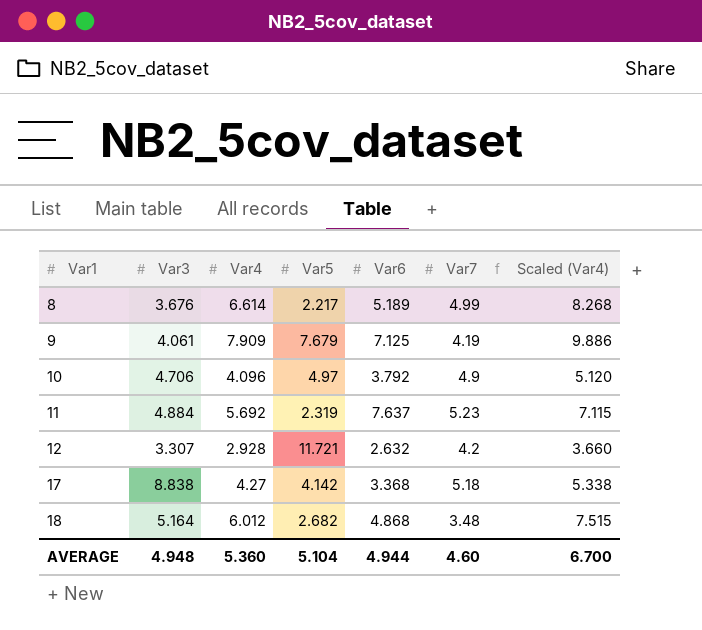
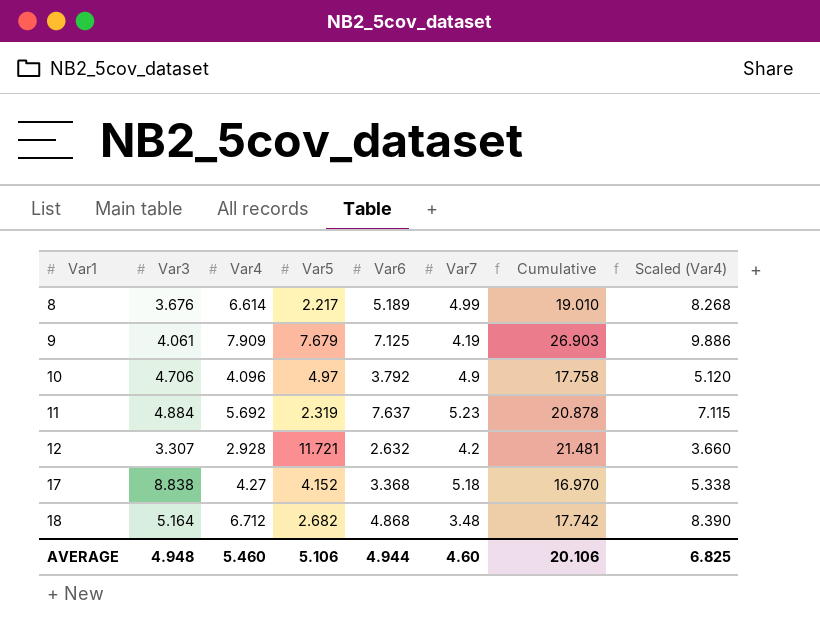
column Cumulative | formula: none -> [Var4] + [Var5] + [Var6] + [Var7]
17 | Var5: 4.142 -> 4.152
18 | Var4: 6.012 -> 6.712
18 | Scaled (Var4): 7.515 -> 8.390
AVERAGE | Var4: 5.360 -> 5.460
AVERAGE | Var5: 5.104 -> 5.106
AVERAGE | Scaled (Var4): 6.700 -> 6.825

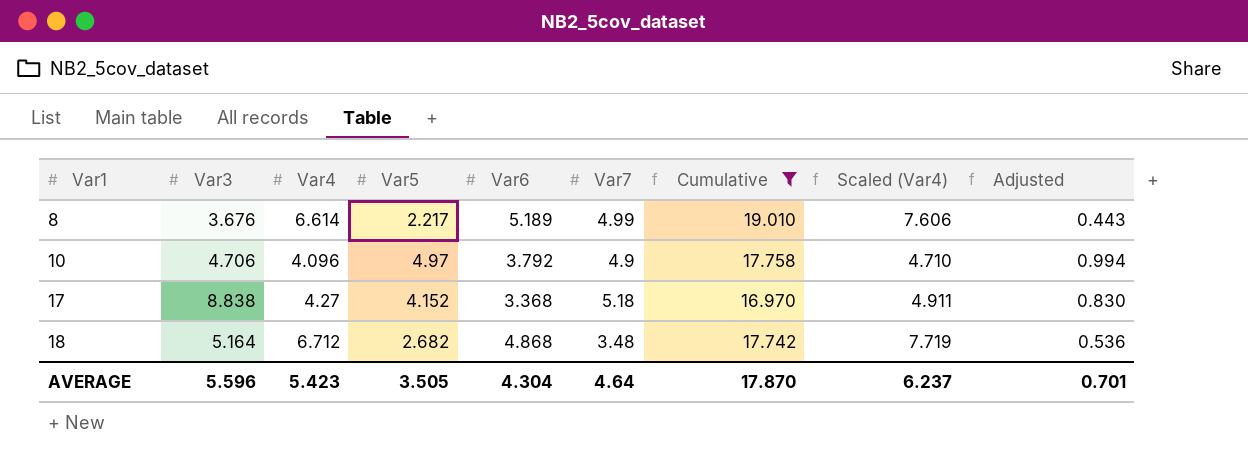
filter: none -> Cumulative <= 19.010
column Scaled (Var4) | formula: [Var4] * 1.25 -> [Var4] * 1.15
column Adjusted | formula: none -> [Var5] * 0.2
AVERAGE | Var3: 4.948 -> 5.596
AVERAGE | Var4: 5.460 -> 5.423
AVERAGE | Var5: 5.106 -> 3.505
AVERAGE | Var6: 4.944 -> 4.304
AVERAGE | Var7: 4.60 -> 4.64
AVERAGE | Cumulative: 20.106 -> 17.870
AVERAGE | Scaled (Var4): 6.825 -> 6.237

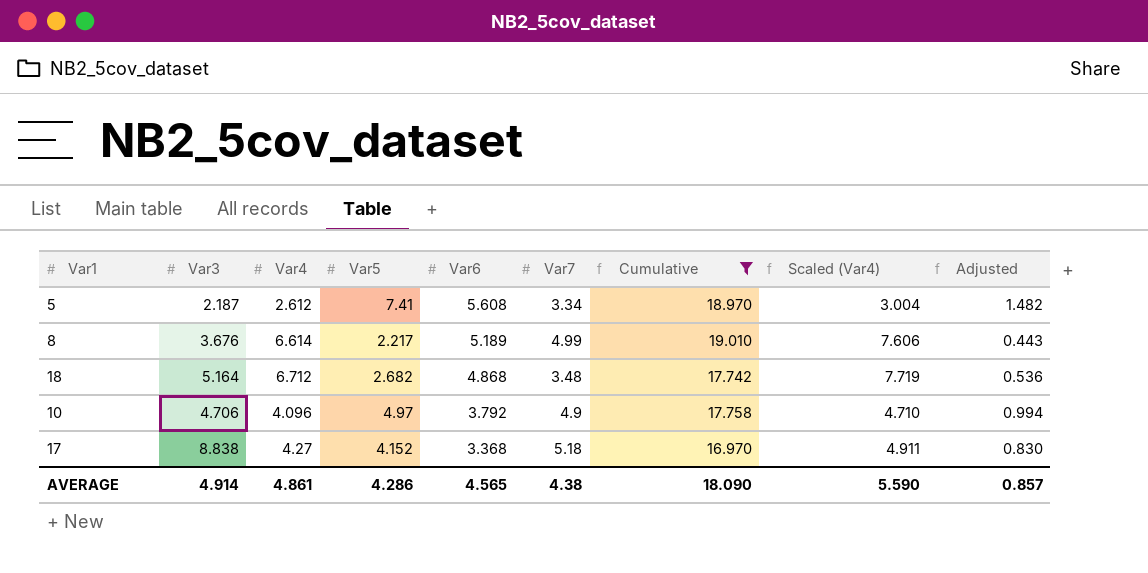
row order: Var1 ascending -> Var6 descending
row 5: none -> 2.187 | 2.612 | 7.41 | 5.608 | 3.34 | 18.970 | 3.004 | 1.482
AVERAGE | Var3: 5.596 -> 4.914
AVERAGE | Var4: 5.423 -> 4.861
AVERAGE | Var5: 3.505 -> 4.286
AVERAGE | Var6: 4.304 -> 4.565
AVERAGE | Var7: 4.64 -> 4.38
AVERAGE | Cumulative: 17.870 -> 18.090
AVERAGE | Scaled (Var4): 6.237 -> 5.590
AVERAGE | Adjusted: 0.701 -> 0.857

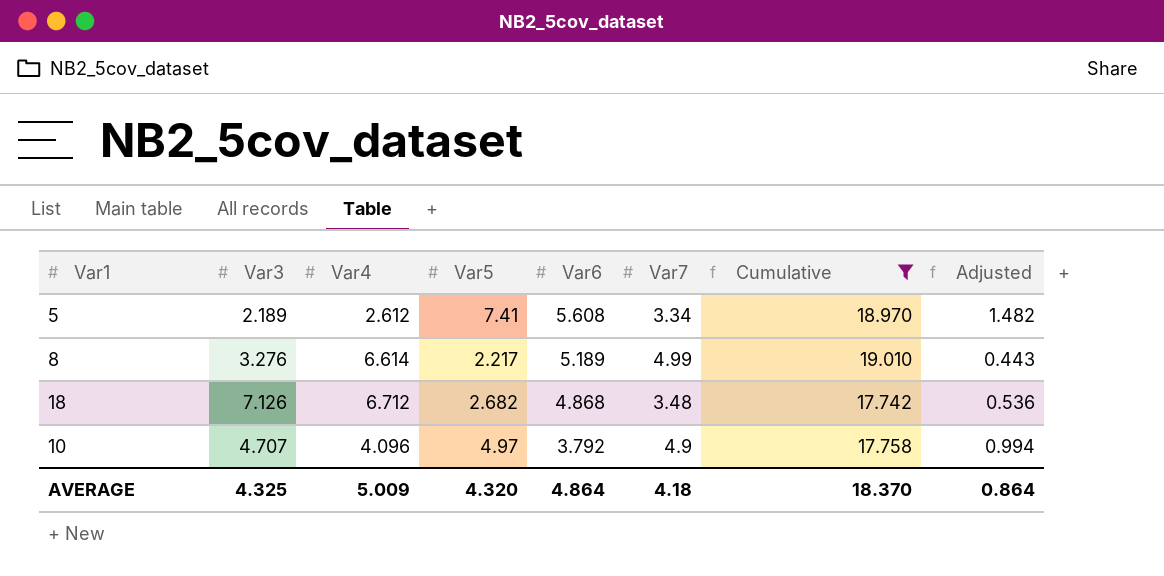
column Scaled (Var4) | formula: [Var4] * 1.15 -> none
row 17: 8.838 | 4.27 | 4.152 | 3.368 | 5.18 | 16.970 | 4.911 | 0.830 -> none
5 | Var3: 2.187 -> 2.189
8 | Var3: 3.676 -> 3.276
18 | Var3: 5.164 -> 7.126
10 | Var3: 4.706 -> 4.707
AVERAGE | Var3: 4.914 -> 4.325
AVERAGE | Var4: 4.861 -> 5.009
AVERAGE | Var5: 4.286 -> 4.320
AVERAGE | Var6: 4.565 -> 4.864
AVERAGE | Var7: 4.38 -> 4.18
AVERAGE | Cumulative: 18.090 -> 18.370
AVERAGE | Adjusted: 0.857 -> 0.864

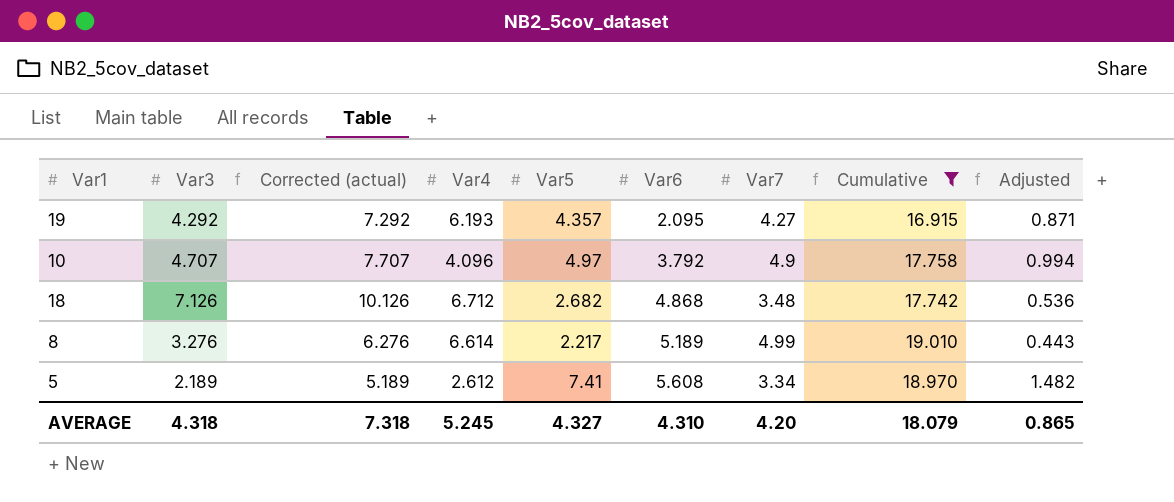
row order: Var6 descending -> Var6 ascending
column Corrected (actual) | formula: none -> [Var3] + 3
row 19: none -> 4.292 | 7.292 | 6.193 | 4.357 | 2.095 | 4.27 | 16.915 | 0.871
AVERAGE | Var3: 4.325 -> 4.318
AVERAGE | Var4: 5.009 -> 5.245
AVERAGE | Var5: 4.320 -> 4.327
AVERAGE | Var6: 4.864 -> 4.310
AVERAGE | Var7: 4.18 -> 4.20
AVERAGE | Cumulative: 18.370 -> 18.079
AVERAGE | Adjusted: 0.864 -> 0.865

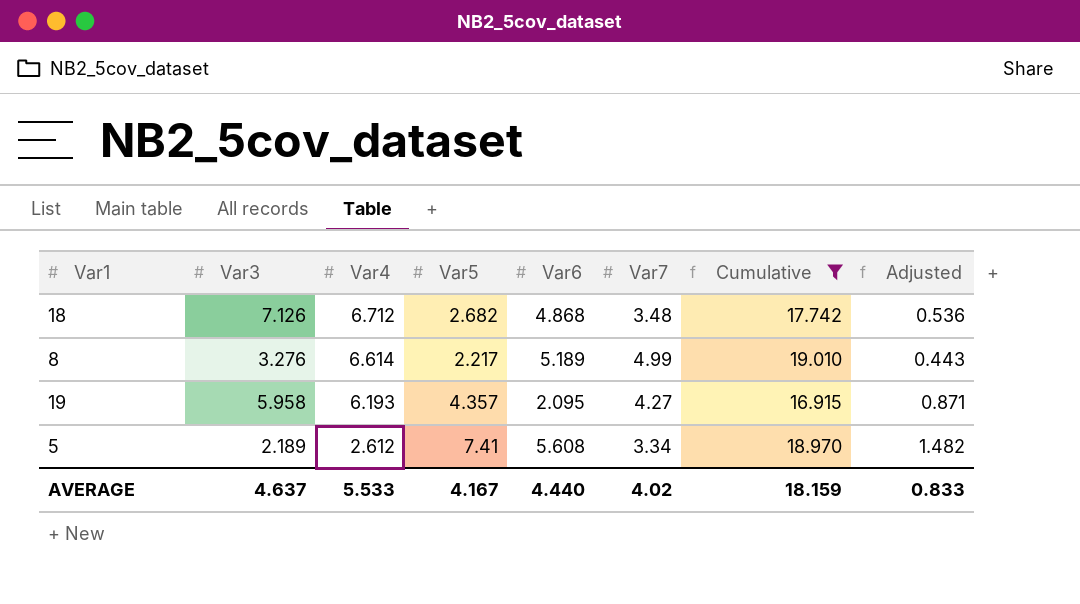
row order: Var6 ascending -> Var4 descending
column Corrected (actual) | formula: [Var3] + 3 -> none
row 10: 4.707 | 7.707 | 4.096 | 4.97 | 3.792 | 4.9 | 17.758 | 0.994 -> none
19 | Var3: 4.292 -> 5.958
AVERAGE | Var3: 4.318 -> 4.637
AVERAGE | Var4: 5.245 -> 5.533
AVERAGE | Var5: 4.327 -> 4.167
AVERAGE | Var6: 4.310 -> 4.440
AVERAGE | Var7: 4.20 -> 4.02
AVERAGE | Cumulative: 18.079 -> 18.159
AVERAGE | Adjusted: 0.865 -> 0.833

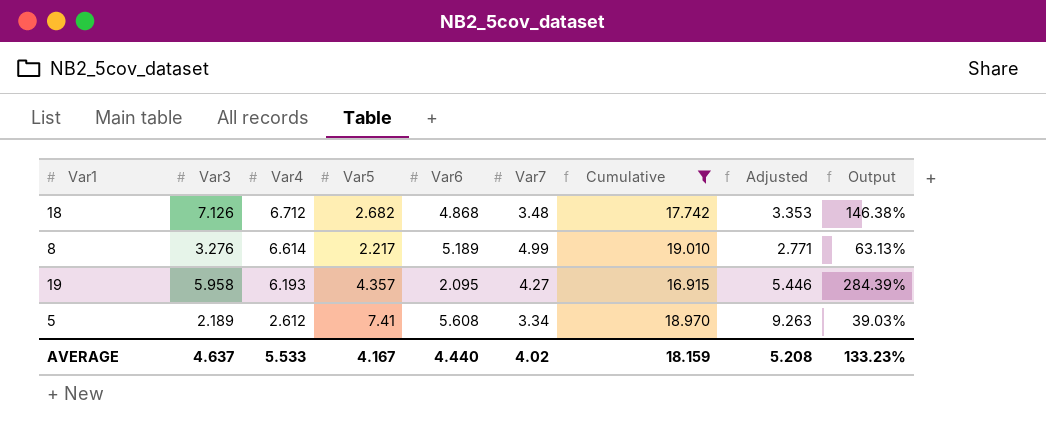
column Adjusted | formula: [Var5] * 0.2 -> [Var5] * 1.25
column Output | formula: none -> [Var3] / [Var6]
AVERAGE | Adjusted: 0.833 -> 5.208

